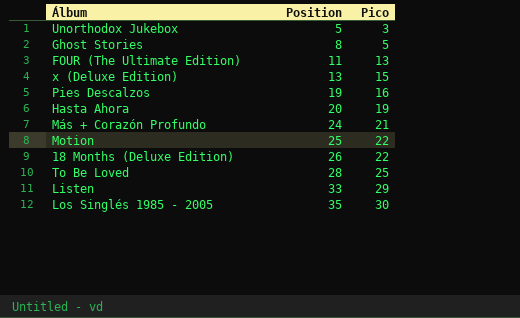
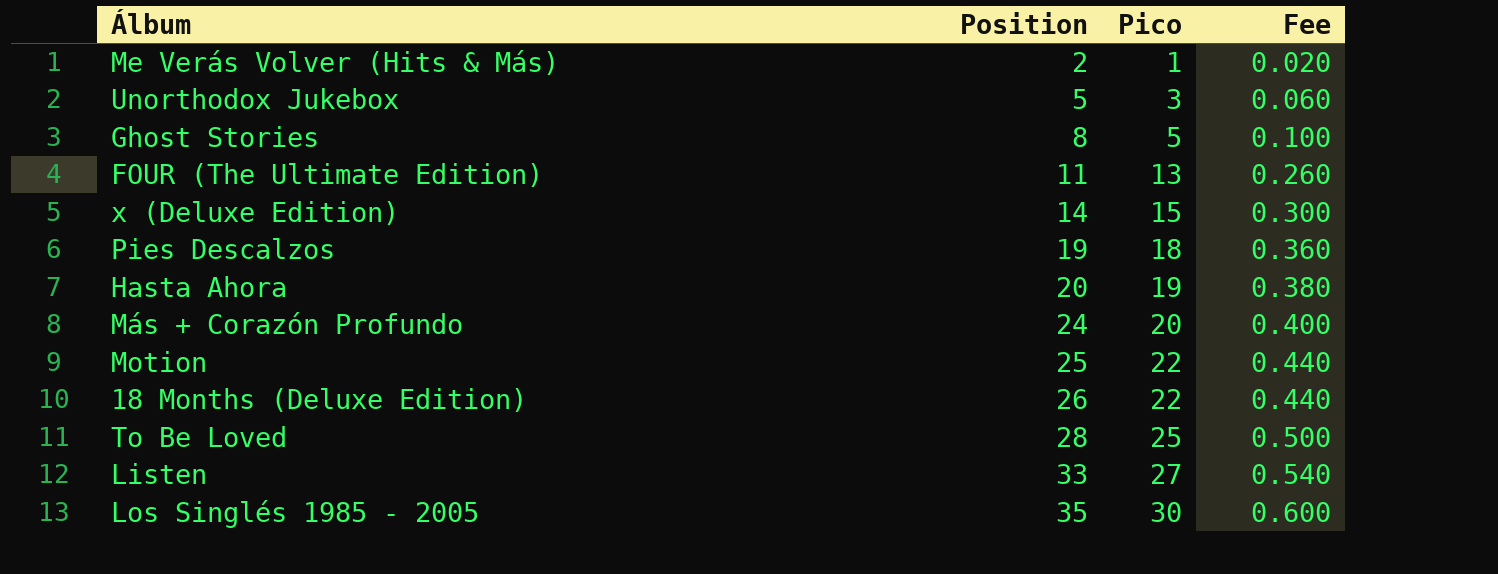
column Fee | formula: none -> [Pico] * 0.02
row Me Verás Volver (Hits & Más): none -> 2 | 1 | 0.020
x (Deluxe Edition) | Position: 13 -> 14
Pies Descalzos | Pico: 16 -> 18
Más + Corazón Profundo | Pico: 21 -> 20
Listen | Pico: 29 -> 27

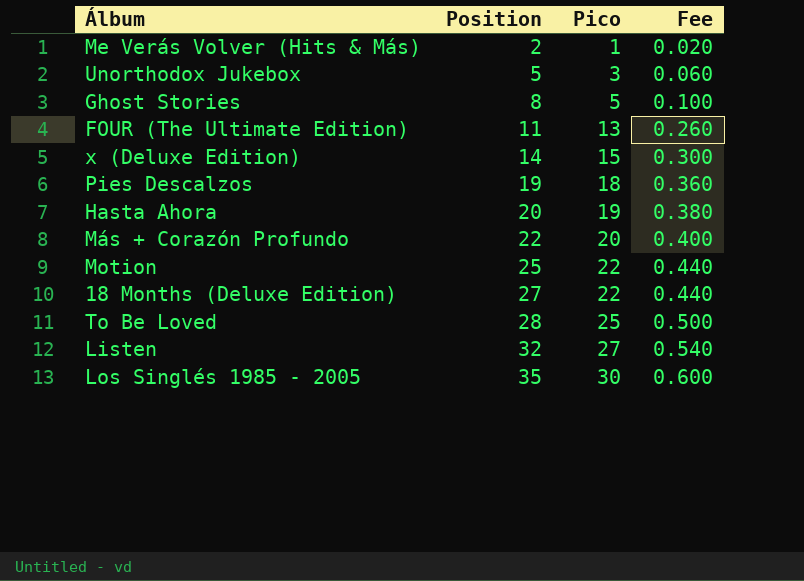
Más + Corazón Profundo | Position: 24 -> 22
18 Months (Deluxe Edition) | Position: 26 -> 27
Listen | Position: 33 -> 32

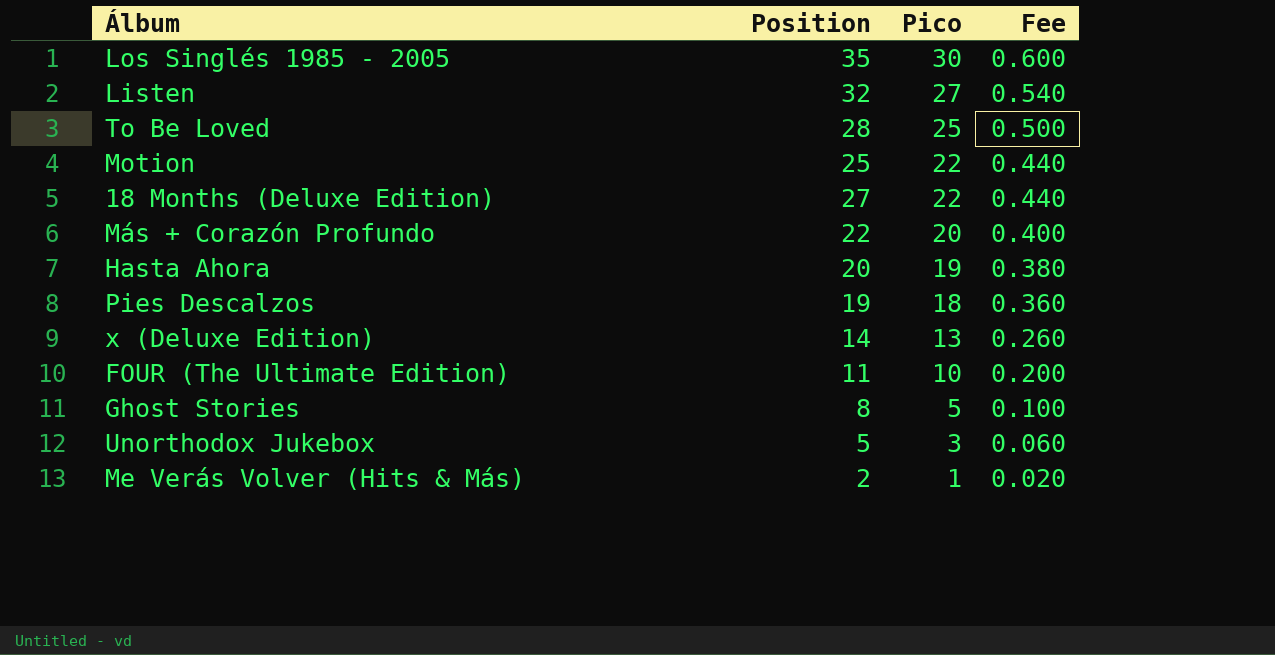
row order: Position ascending -> Pico descending
x (Deluxe Edition) | Pico: 15 -> 13
x (Deluxe Edition) | Fee: 0.300 -> 0.260
FOUR (The Ultimate Edition) | Pico: 13 -> 10
FOUR (The Ultimate Edition) | Fee: 0.260 -> 0.200

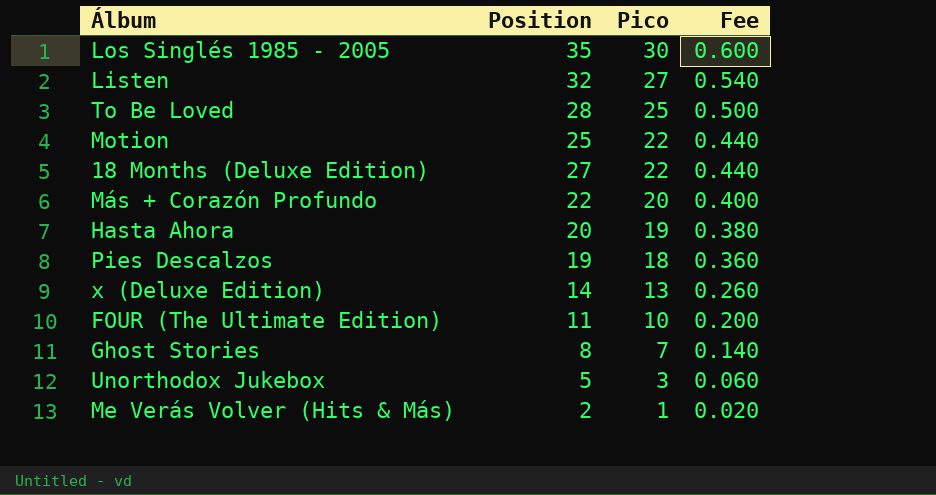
Ghost Stories | Pico: 5 -> 7
Ghost Stories | Fee: 0.100 -> 0.140

